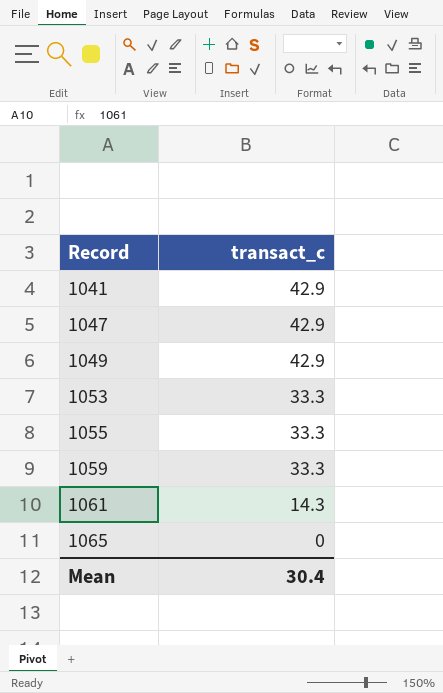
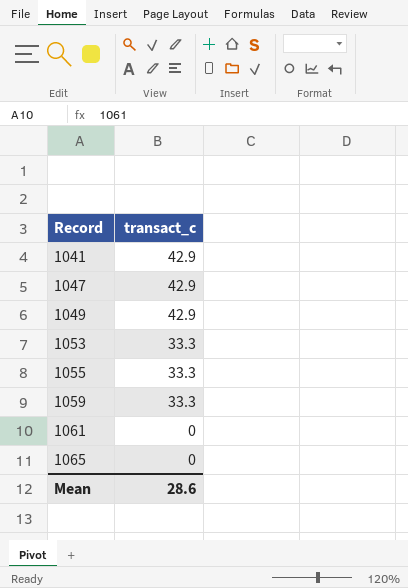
1061 | transact_c: 14.3 -> 0
Mean | transact_c: 30.4 -> 28.6

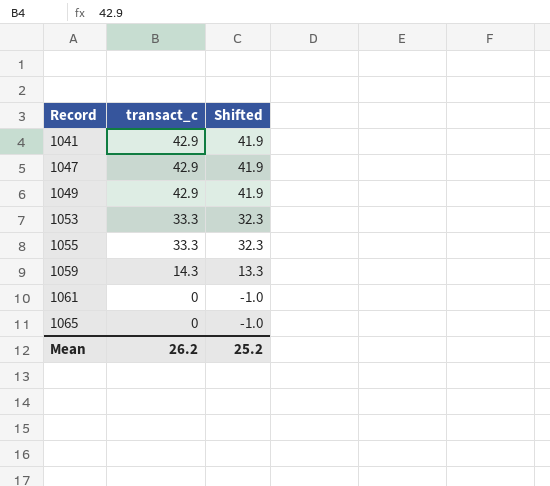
column Shifted | formula: none -> [transact_c] - 1
1059 | transact_c: 33.3 -> 14.3
Mean | transact_c: 28.6 -> 26.2

